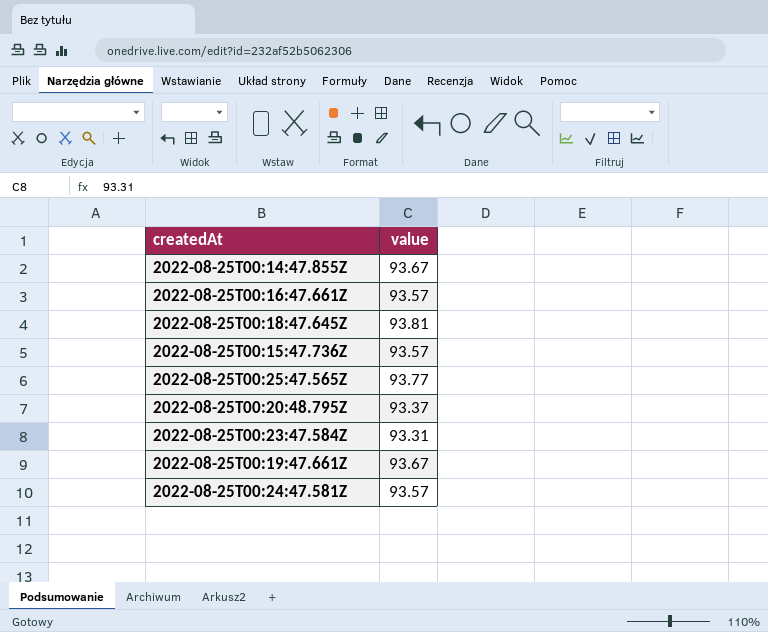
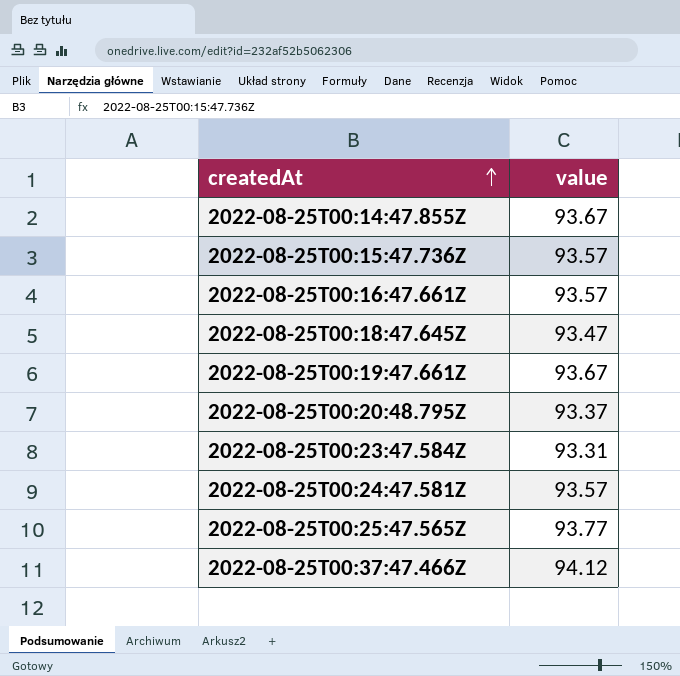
row order: none -> createdAt ascending
2022-08-25T00:18:47.645Z | value: 93.81 -> 93.47
row 2022-08-25T00:37:47.466Z: none -> 94.12

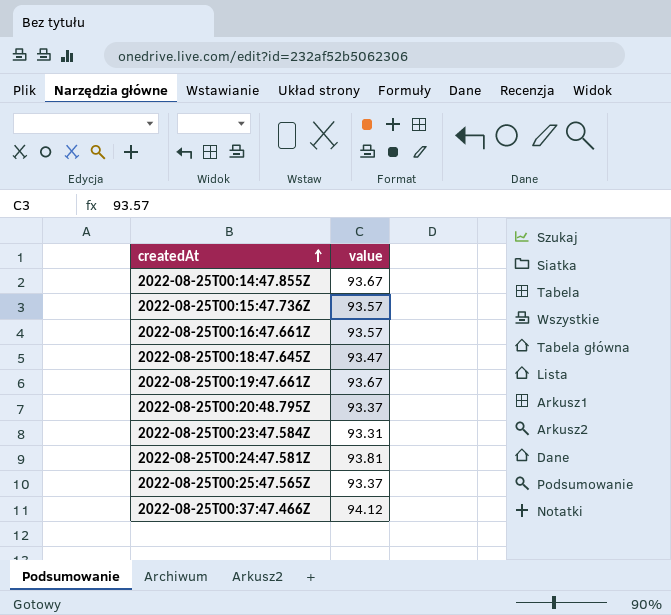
2022-08-25T00:24:47.581Z | value: 93.57 -> 93.81
2022-08-25T00:25:47.565Z | value: 93.77 -> 93.37

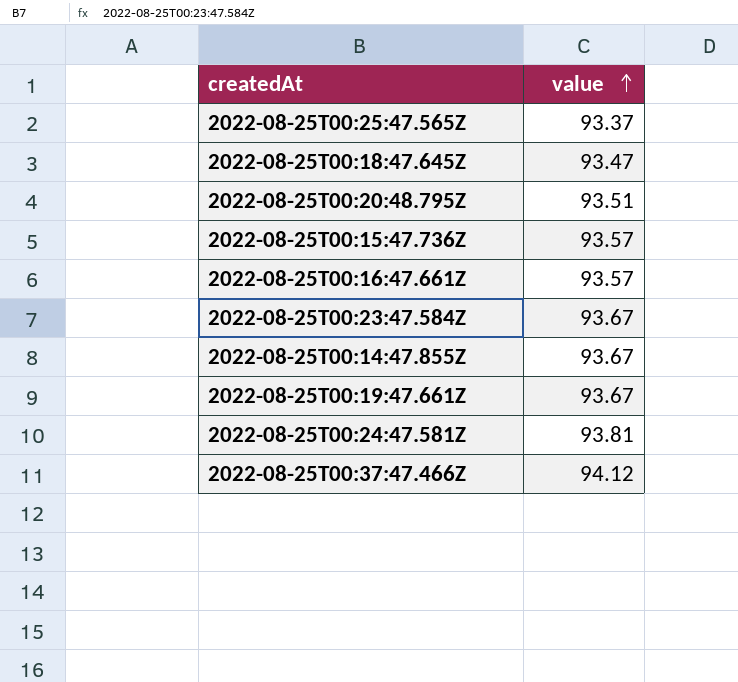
row order: createdAt ascending -> value ascending
2022-08-25T00:20:48.795Z | value: 93.37 -> 93.51
2022-08-25T00:23:47.584Z | value: 93.31 -> 93.67

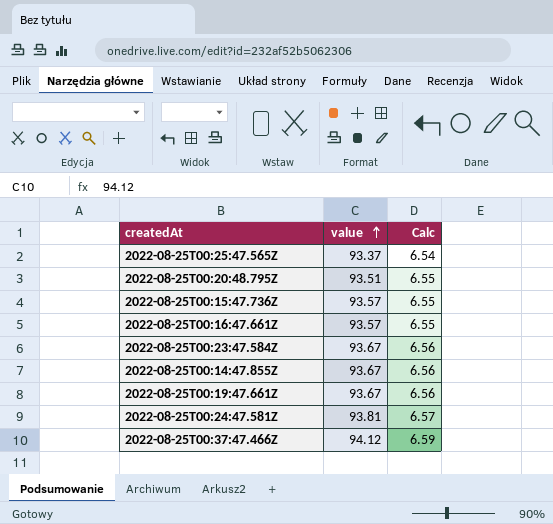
column Calc | formula: none -> [value] * 0.07
row 2022-08-25T00:18:47.645Z: 93.47 -> none

